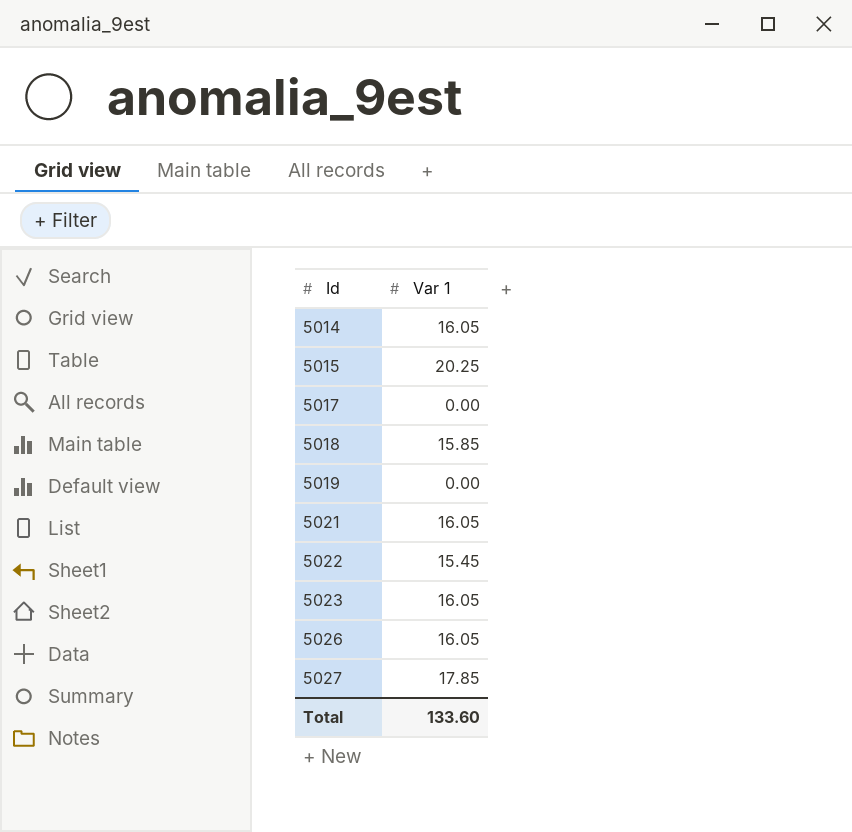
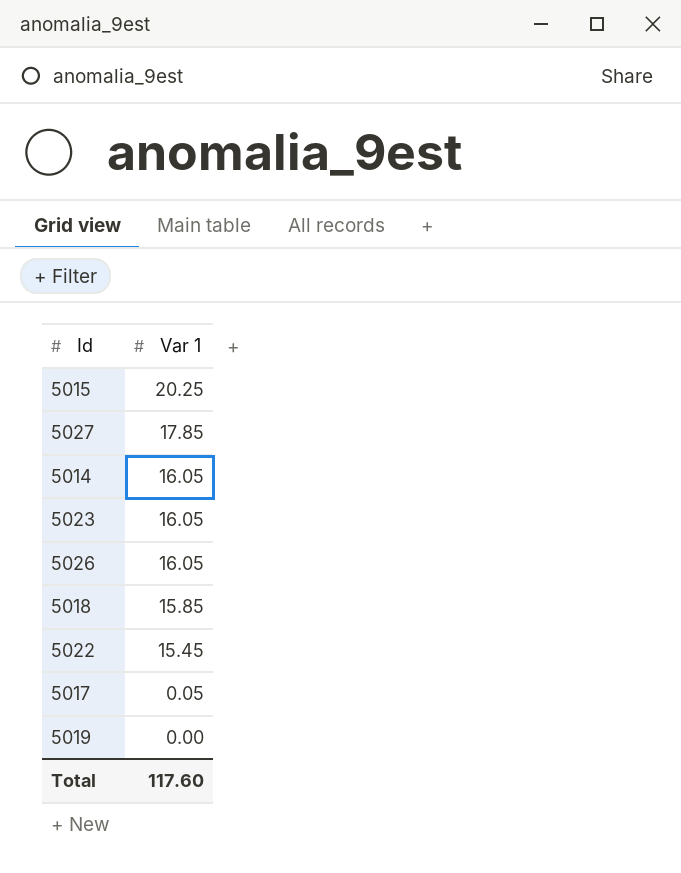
row order: Id ascending -> Var 1 descending
row 5021: 16.05 -> none
5017 | Var 1: 0.00 -> 0.05
Total | Var 1: 133.60 -> 117.60

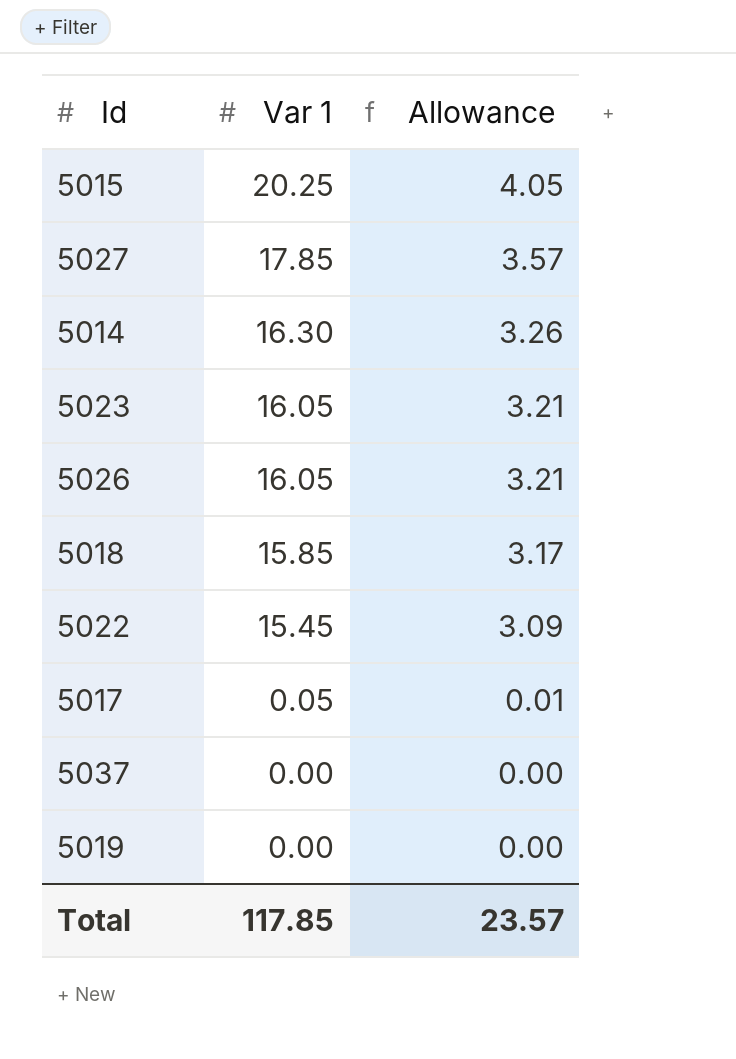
column Allowance | formula: none -> [Var 1] * 0.2
5014 | Var 1: 16.05 -> 16.30
row 5037: none -> 0.00 | 0.00
Total | Var 1: 117.60 -> 117.85

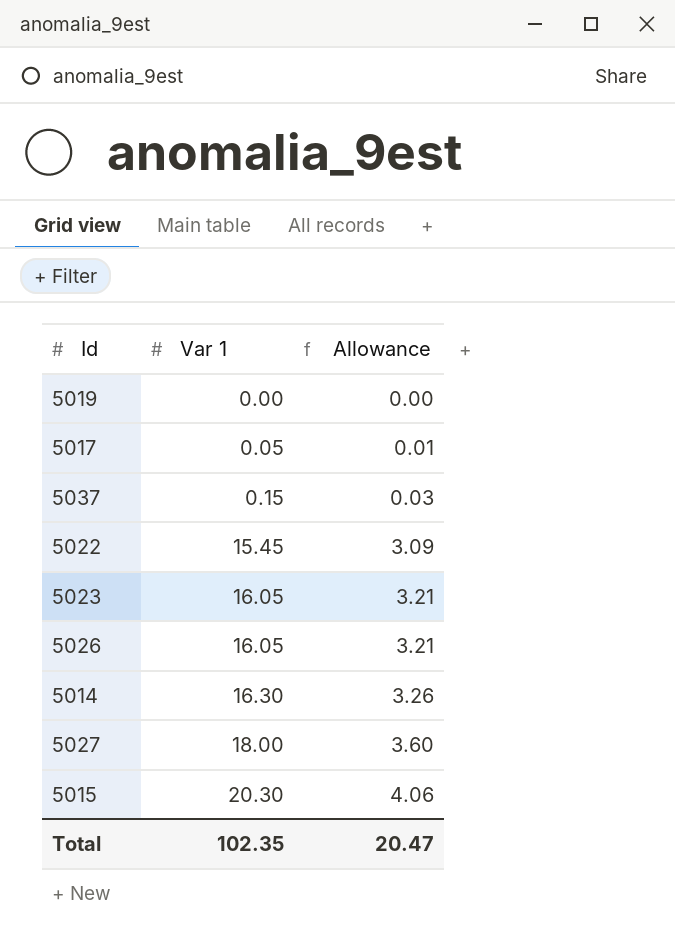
row order: Var 1 descending -> Var 1 ascending
row 5018: 15.85 | 3.17 -> none
5037 | Var 1: 0.00 -> 0.15
5037 | Allowance: 0.00 -> 0.03
5027 | Var 1: 17.85 -> 18.00
5027 | Allowance: 3.57 -> 3.60
5015 | Var 1: 20.25 -> 20.30
5015 | Allowance: 4.05 -> 4.06
Total | Var 1: 117.85 -> 102.35
Total | Allowance: 23.57 -> 20.47

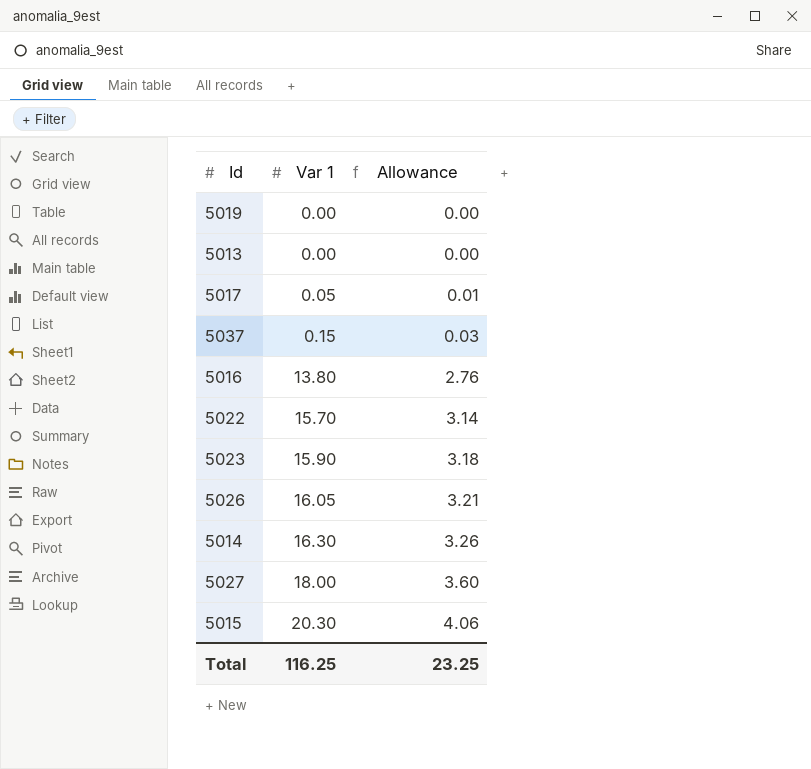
row 5013: none -> 0.00 | 0.00
row 5016: none -> 13.80 | 2.76
5022 | Var 1: 15.45 -> 15.70
5022 | Allowance: 3.09 -> 3.14
5023 | Var 1: 16.05 -> 15.90
5023 | Allowance: 3.21 -> 3.18
Total | Var 1: 102.35 -> 116.25
Total | Allowance: 20.47 -> 23.25

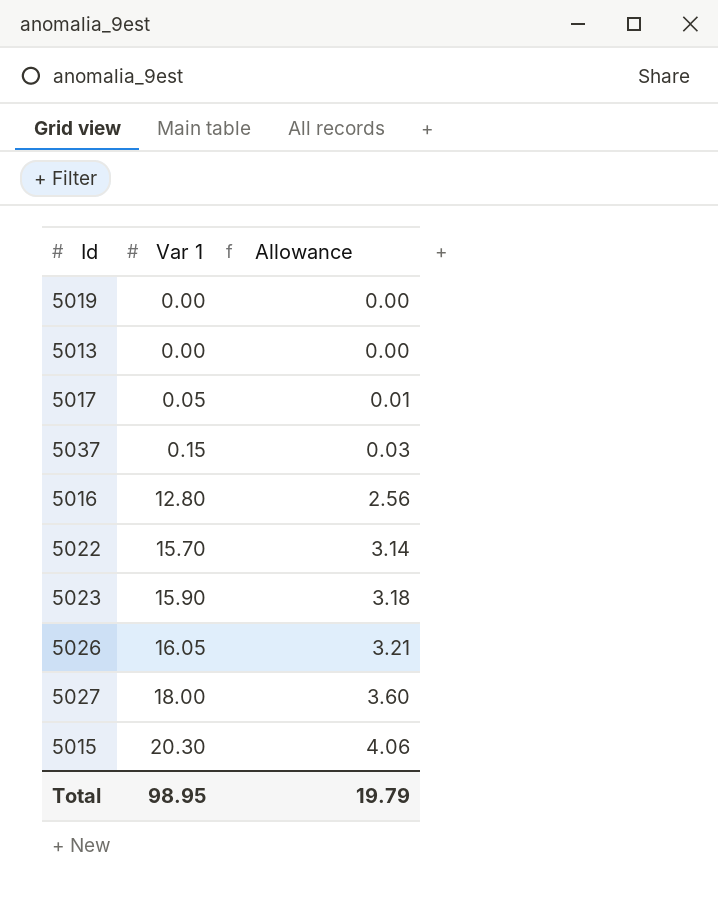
row 5014: 16.30 | 3.26 -> none
5016 | Var 1: 13.80 -> 12.80
5016 | Allowance: 2.76 -> 2.56
Total | Var 1: 116.25 -> 98.95
Total | Allowance: 23.25 -> 19.79

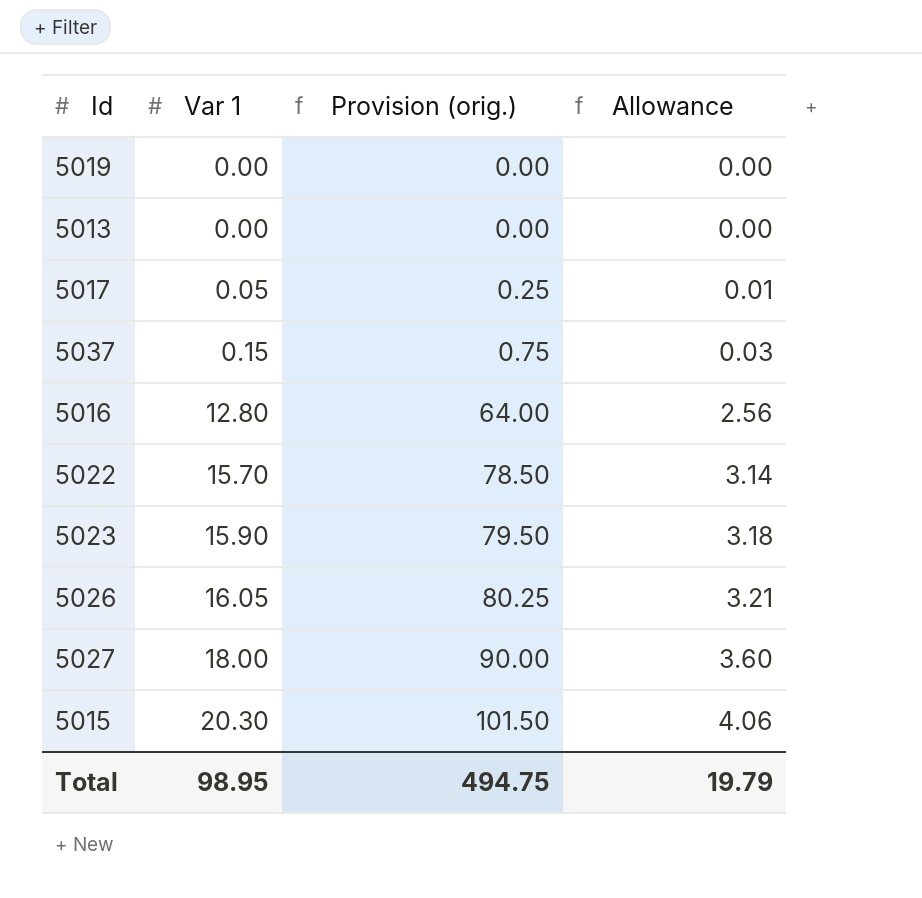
column Provision (orig.) | formula: none -> [Var 1] * 5

